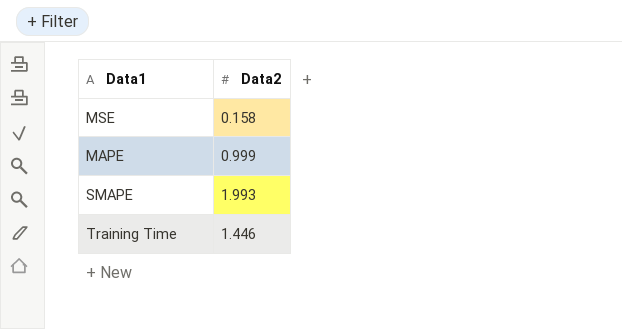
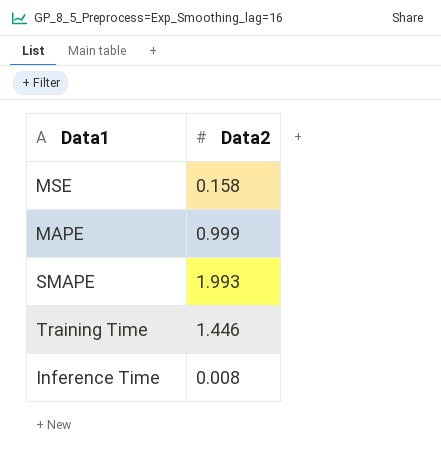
row Inference Time: none -> 0.008

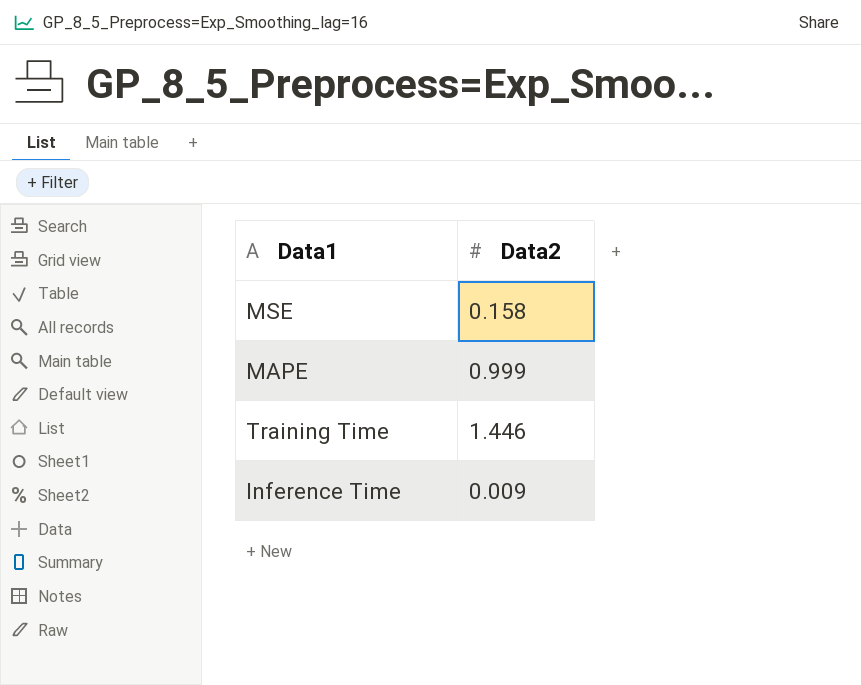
row SMAPE: 1.993 -> none
Inference Time | Data2: 0.008 -> 0.009

